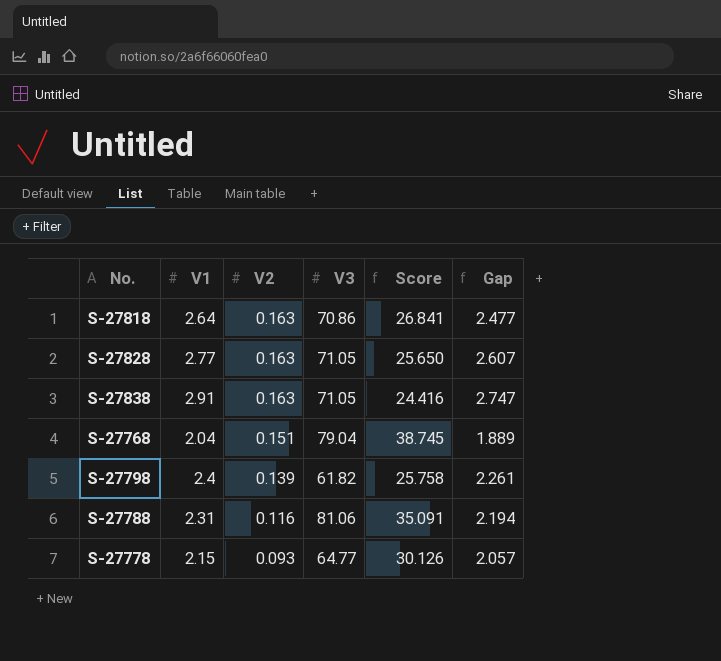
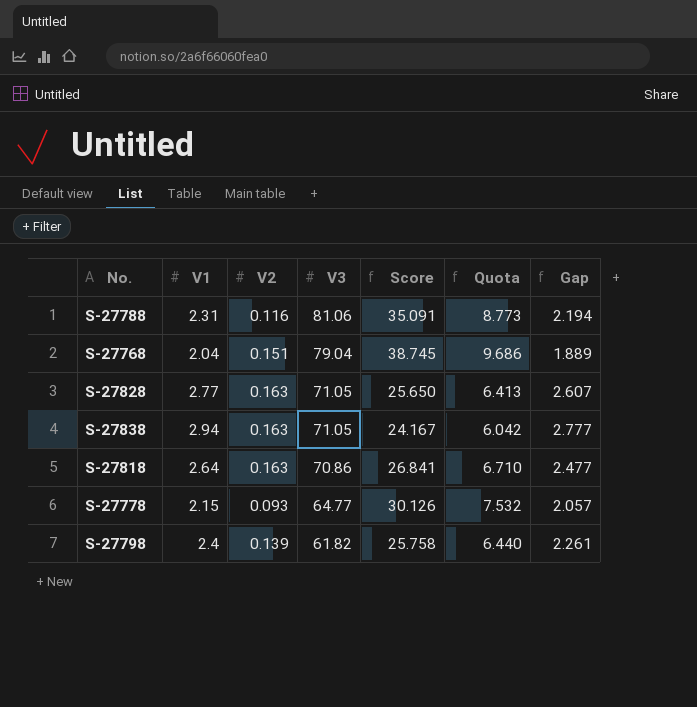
row order: V2 descending -> V3 descending
column Quota | formula: none -> [Score] * 0.25
S-27838 | V1: 2.91 -> 2.94
S-27838 | Score: 24.416 -> 24.167
S-27838 | Gap: 2.747 -> 2.777

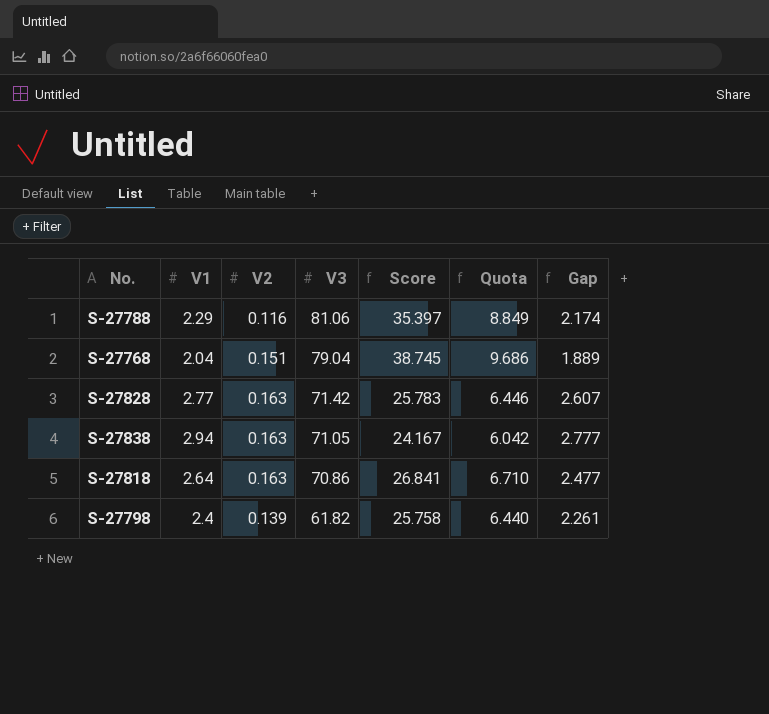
row S-27778: 2.15 | 0.093 | 64.77 | 30.126 | 7.532 | 2.057 -> none
S-27788 | V1: 2.31 -> 2.29
S-27788 | Score: 35.091 -> 35.397
S-27788 | Quota: 8.773 -> 8.849
S-27788 | Gap: 2.194 -> 2.174
S-27828 | V3: 71.05 -> 71.42
S-27828 | Score: 25.650 -> 25.783
S-27828 | Quota: 6.413 -> 6.446

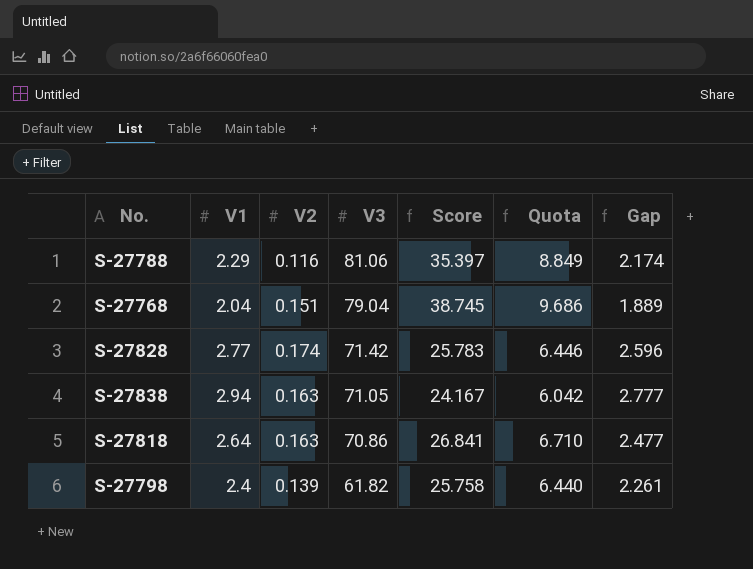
S-27828 | V2: 0.163 -> 0.174
S-27828 | Gap: 2.607 -> 2.596

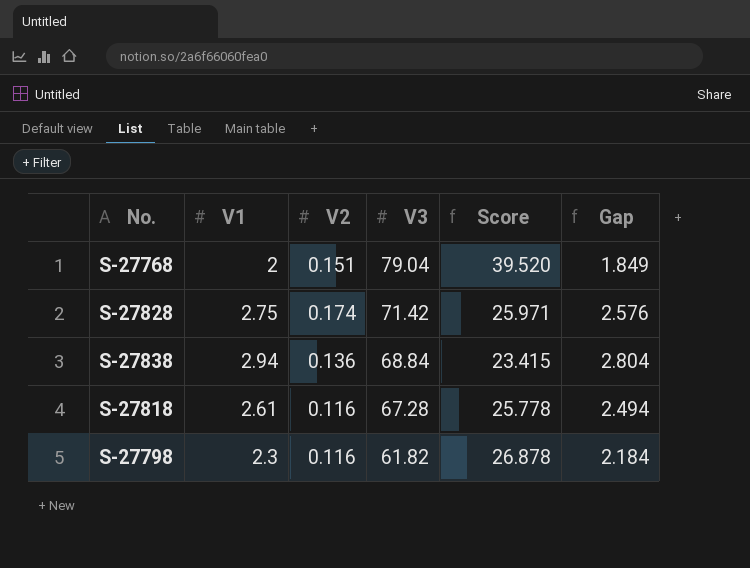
column Quota | formula: [Score] * 0.25 -> none
row S-27788: 2.29 | 0.116 | 81.06 | 35.397 | 8.849 | 2.174 -> none
S-27768 | V1: 2.04 -> 2
S-27768 | Score: 38.745 -> 39.520
S-27768 | Gap: 1.889 -> 1.849
S-27828 | V1: 2.77 -> 2.75
S-27828 | Score: 25.783 -> 25.971
S-27828 | Gap: 2.596 -> 2.576
S-27838 | V2: 0.163 -> 0.136
S-27838 | V3: 71.05 -> 68.84
S-27838 | Score: 24.167 -> 23.415
S-27838 | Gap: 2.777 -> 2.804
S-27818 | V1: 2.64 -> 2.61
S-27818 | V2: 0.163 -> 0.116
S-27818 | V3: 70.86 -> 67.28
S-27818 | Score: 26.841 -> 25.778
S-27818 | Gap: 2.477 -> 2.494
S-27798 | V1: 2.4 -> 2.3
S-27798 | V2: 0.139 -> 0.116
S-27798 | Score: 25.758 -> 26.878
S-27798 | Gap: 2.261 -> 2.184

